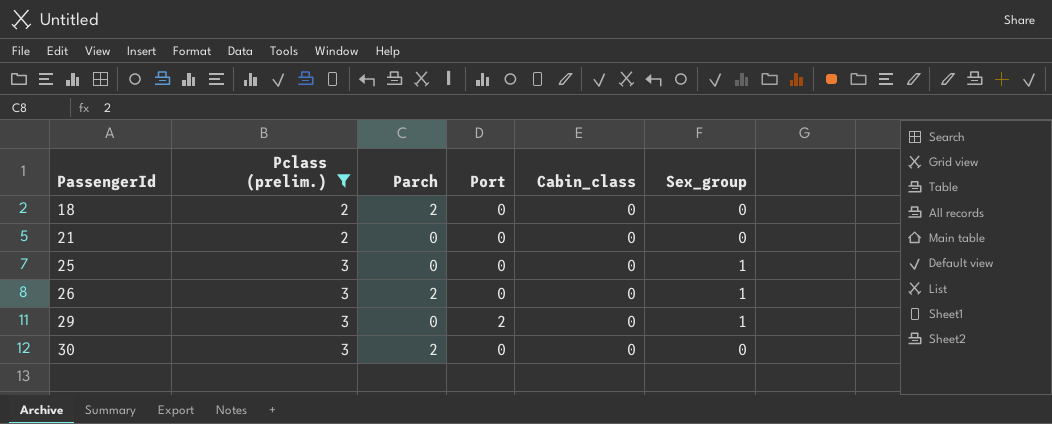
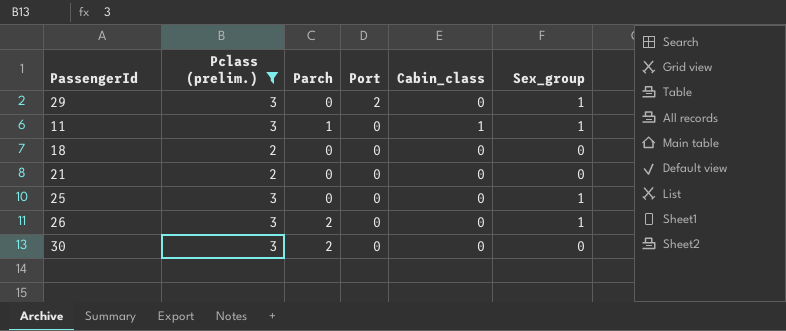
row order: PassengerId ascending -> Port descending
row 11: none -> 3 | 1 | 0 | 1 | 1
18 | Parch: 2 -> 0

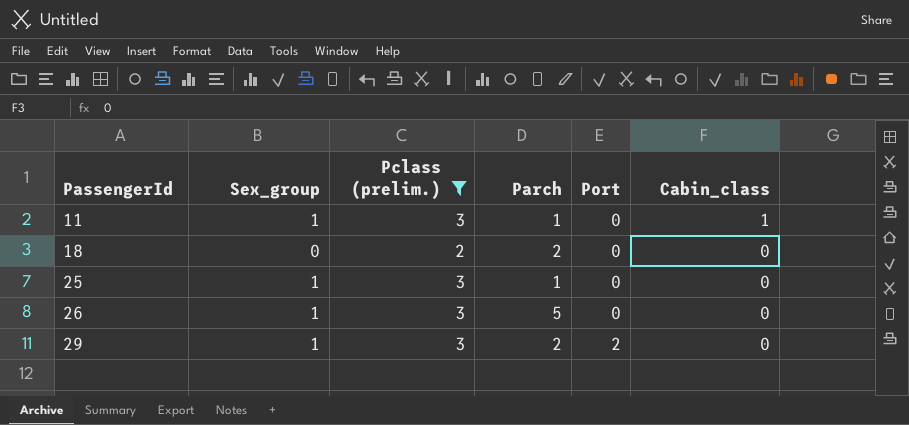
row order: Port descending -> PassengerId ascending
column Sex_group | position: 6 -> 2
row 21: 2 | 0 | 0 | 0 | 0 -> none
row 30: 3 | 2 | 0 | 0 | 0 -> none
18 | Parch: 0 -> 2
25 | Parch: 0 -> 1
26 | Parch: 2 -> 5
29 | Parch: 0 -> 2

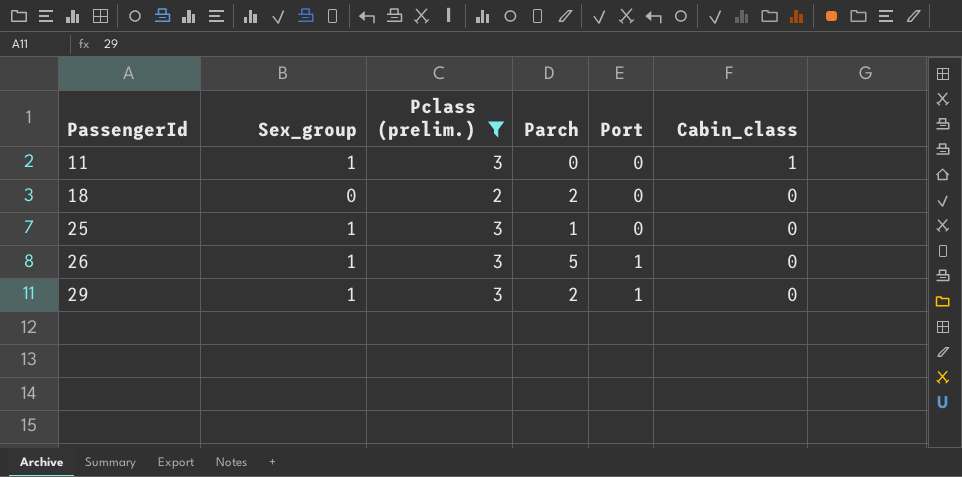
11 | Parch: 1 -> 0
26 | Port: 0 -> 1
29 | Port: 2 -> 1

